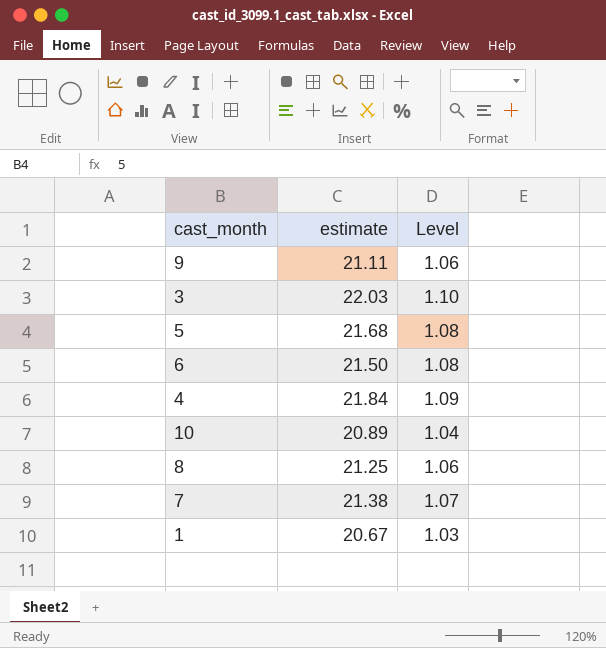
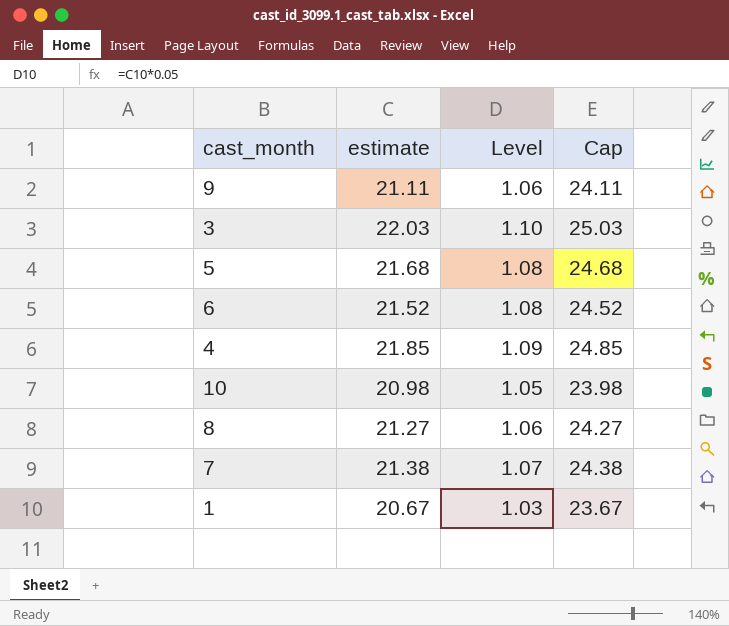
column Cap | formula: none -> [estimate] + 3
6 | estimate: 21.50 -> 21.52
4 | estimate: 21.84 -> 21.85
10 | estimate: 20.89 -> 20.98
10 | Level: 1.04 -> 1.05
8 | estimate: 21.25 -> 21.27

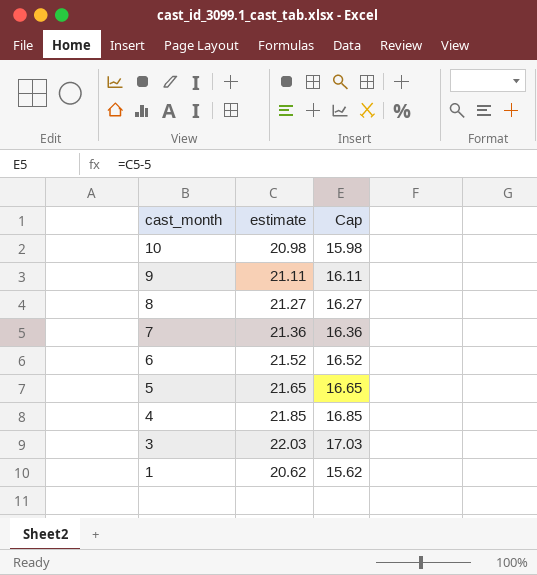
row order: none -> cast_month descending
column Level | formula: [estimate] * 0.05 -> none
column Cap | formula: [estimate] + 3 -> [estimate] - 5
7 | estimate: 21.38 -> 21.36
5 | estimate: 21.68 -> 21.65
1 | estimate: 20.67 -> 20.62

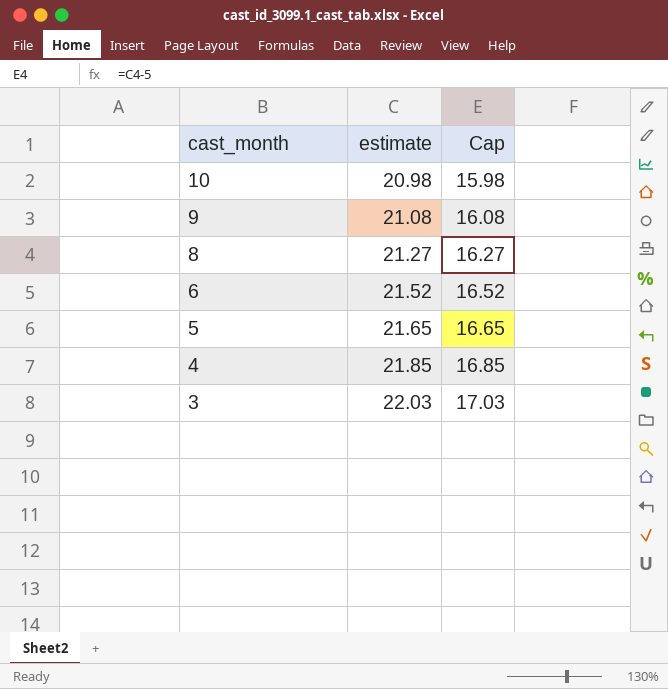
row 7: 21.36 | 16.36 -> none
row 1: 20.62 | 15.62 -> none
9 | estimate: 21.11 -> 21.08
9 | Cap: 16.11 -> 16.08

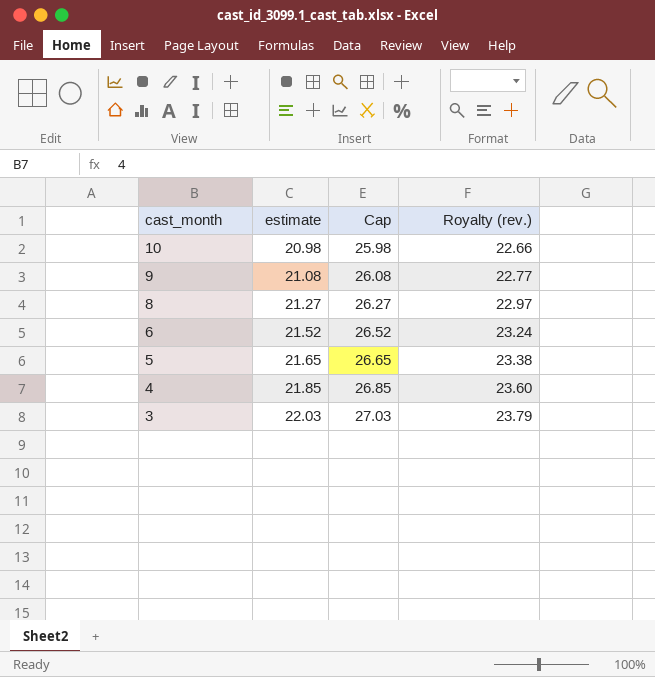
column Cap | formula: [estimate] - 5 -> [estimate] + 5
column Royalty (rev.) | formula: none -> [estimate] * 1.08

